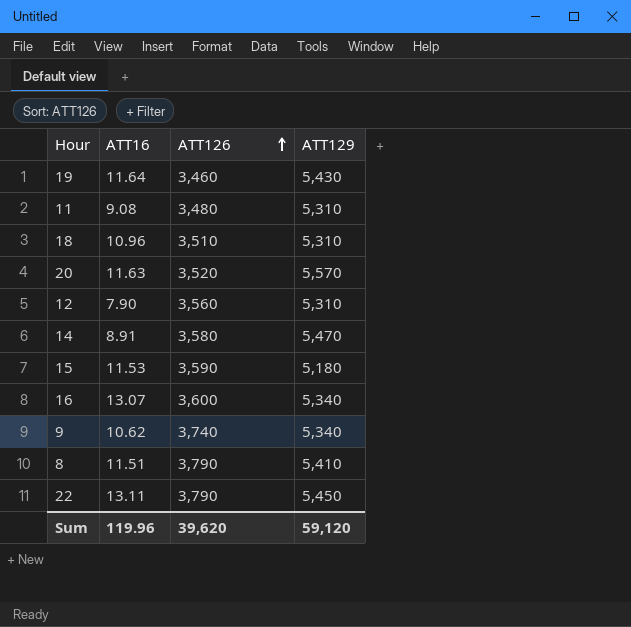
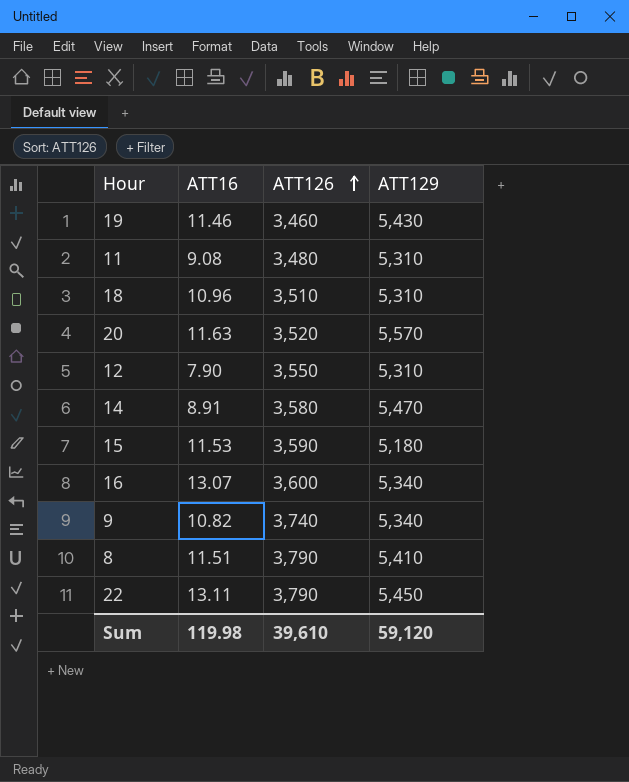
19 | ATT16: 11.64 -> 11.46
12 | ATT126: 3,560 -> 3,550
9 | ATT16: 10.62 -> 10.82
Sum | ATT16: 119.96 -> 119.98
Sum | ATT126: 39,620 -> 39,610

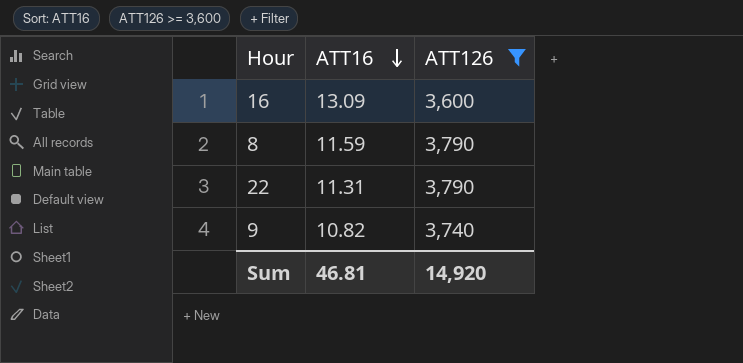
filter: none -> ATT126 >= 3,600
row order: ATT126 ascending -> ATT16 descending
column ATT129 | position: 4 -> none
16 | ATT16: 13.07 -> 13.09
8 | ATT16: 11.51 -> 11.59
22 | ATT16: 13.11 -> 11.31
Sum | ATT16: 119.98 -> 46.81
Sum | ATT126: 39,610 -> 14,920

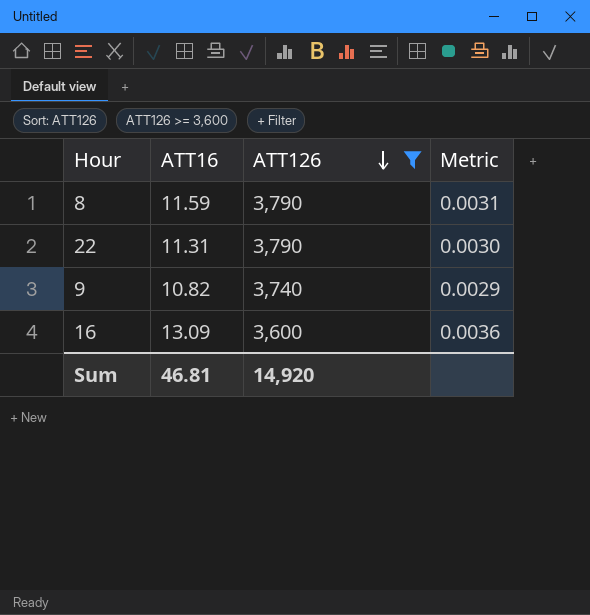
row order: ATT16 descending -> ATT126 descending
column Metric | formula: none -> [ATT16] / [ATT126]

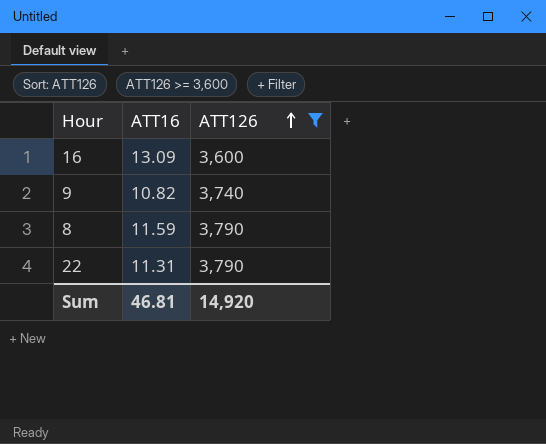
row order: ATT126 descending -> ATT126 ascending
column Metric | formula: [ATT16] / [ATT126] -> none

